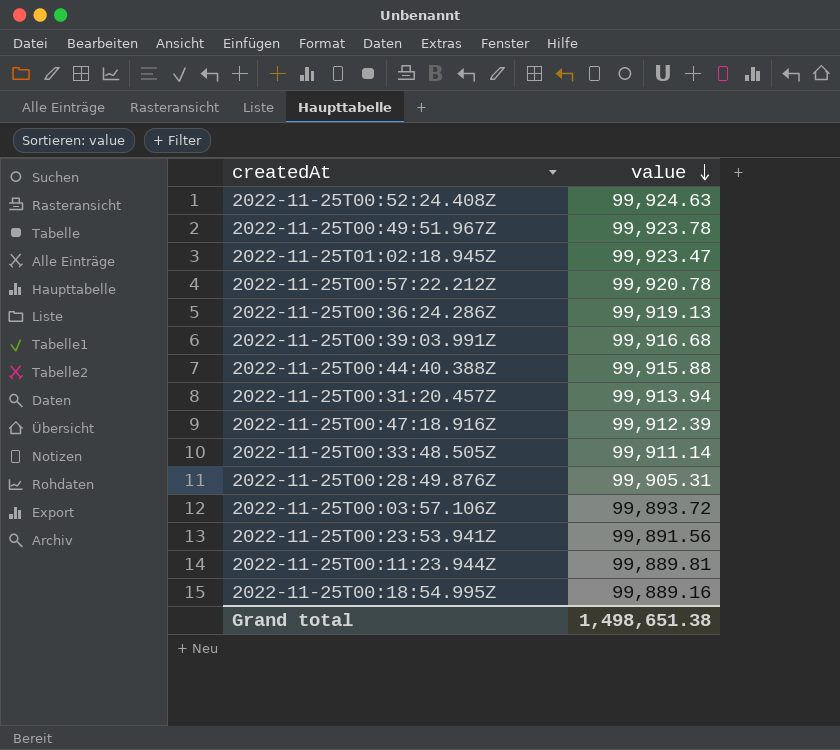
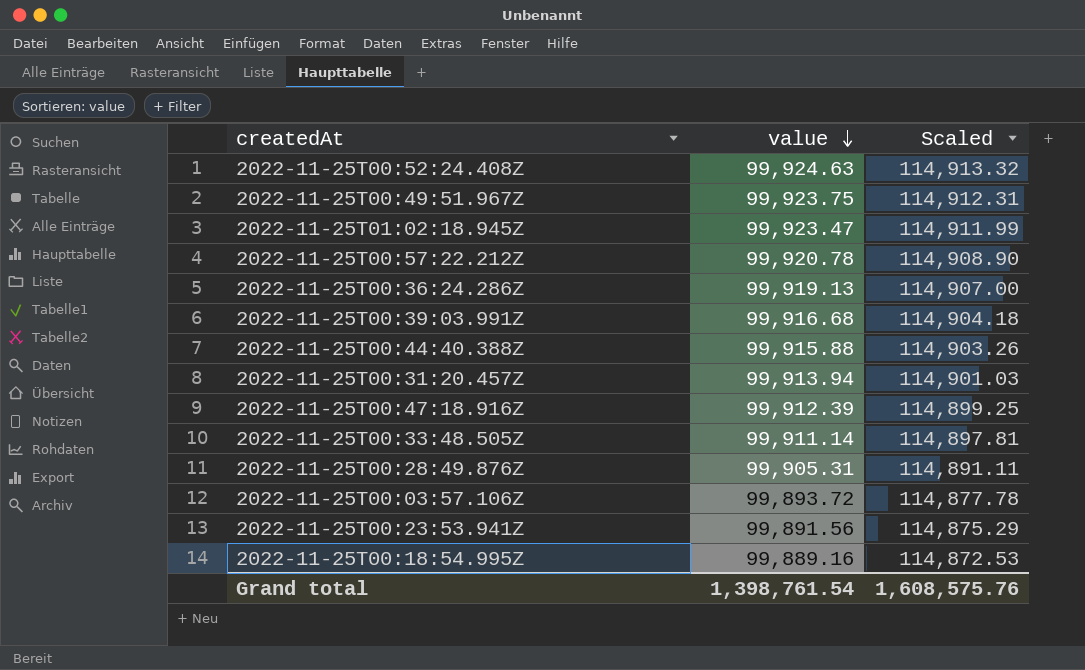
column Scaled | formula: none -> [value] * 1.15
row 2022-11-25T00:11:23.944Z: 99,889.81 -> none
2022-11-25T00:49:51.967Z | value: 99,923.78 -> 99,923.75
Grand total | value: 1,498,651.38 -> 1,398,761.54

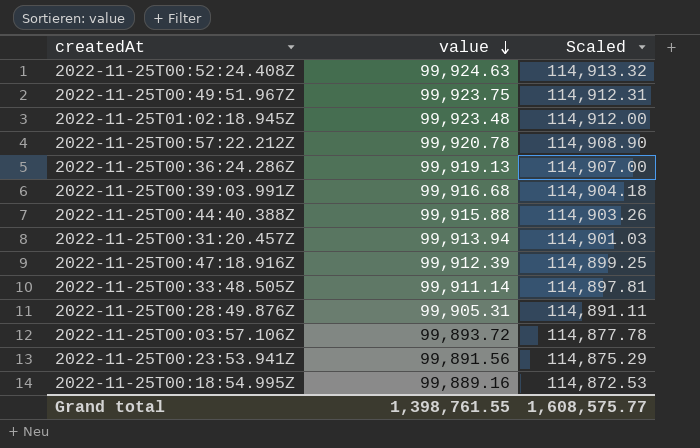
2022-11-25T01:02:18.945Z | value: 99,923.47 -> 99,923.48
2022-11-25T01:02:18.945Z | Scaled: 114,911.99 -> 114,912.00
Grand total | value: 1,398,761.54 -> 1,398,761.55
Grand total | Scaled: 1,608,575.76 -> 1,608,575.77

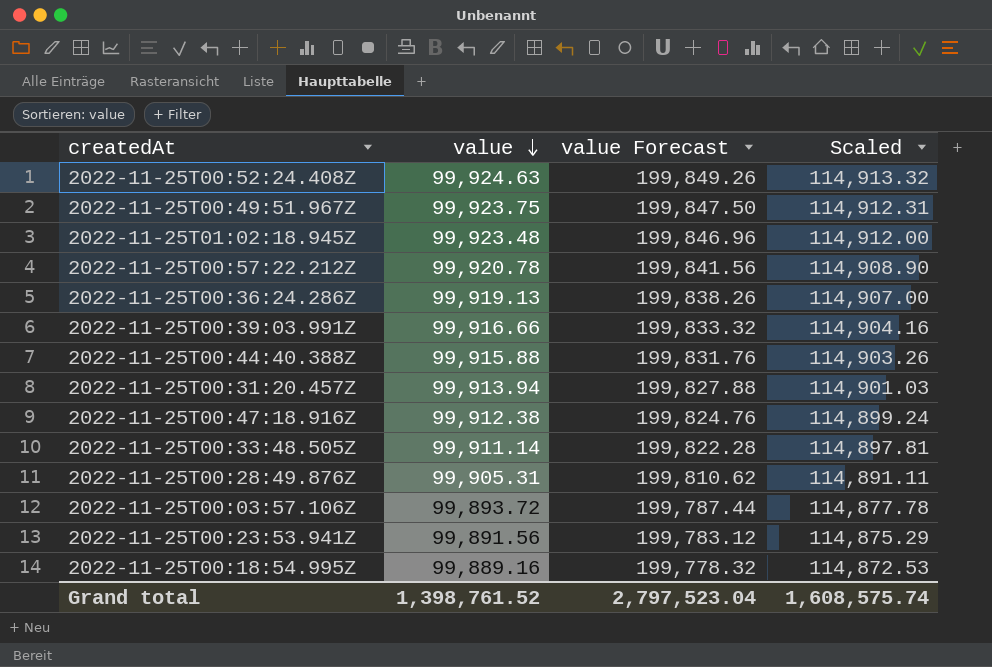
column value Forecast | formula: none -> [value] * 2
2022-11-25T00:39:03.991Z | value: 99,916.68 -> 99,916.66
2022-11-25T00:39:03.991Z | Scaled: 114,904.18 -> 114,904.16
2022-11-25T00:47:18.916Z | value: 99,912.39 -> 99,912.38
2022-11-25T00:47:18.916Z | Scaled: 114,899.25 -> 114,899.24
Grand total | value: 1,398,761.55 -> 1,398,761.52
Grand total | Scaled: 1,608,575.77 -> 1,608,575.74

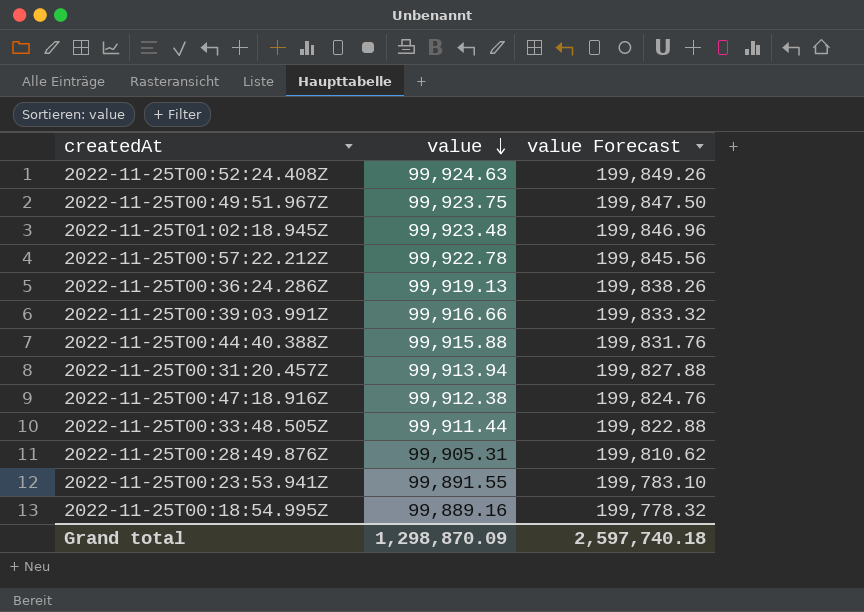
column Scaled | formula: [value] * 1.15 -> none
row 2022-11-25T00:03:57.106Z: 99,893.72 | 199,787.44 | 114,877.78 -> none
2022-11-25T00:57:22.212Z | value: 99,920.78 -> 99,922.78
2022-11-25T00:57:22.212Z | value Forecast: 199,841.56 -> 199,845.56
2022-11-25T00:33:48.505Z | value: 99,911.14 -> 99,911.44
2022-11-25T00:33:48.505Z | value Forecast: 199,822.28 -> 199,822.88
2022-11-25T00:23:53.941Z | value: 99,891.56 -> 99,891.55
2022-11-25T00:23:53.941Z | value Forecast: 199,783.12 -> 199,783.10
Grand total | value: 1,398,761.52 -> 1,298,870.09
Grand total | value Forecast: 2,797,523.04 -> 2,597,740.18

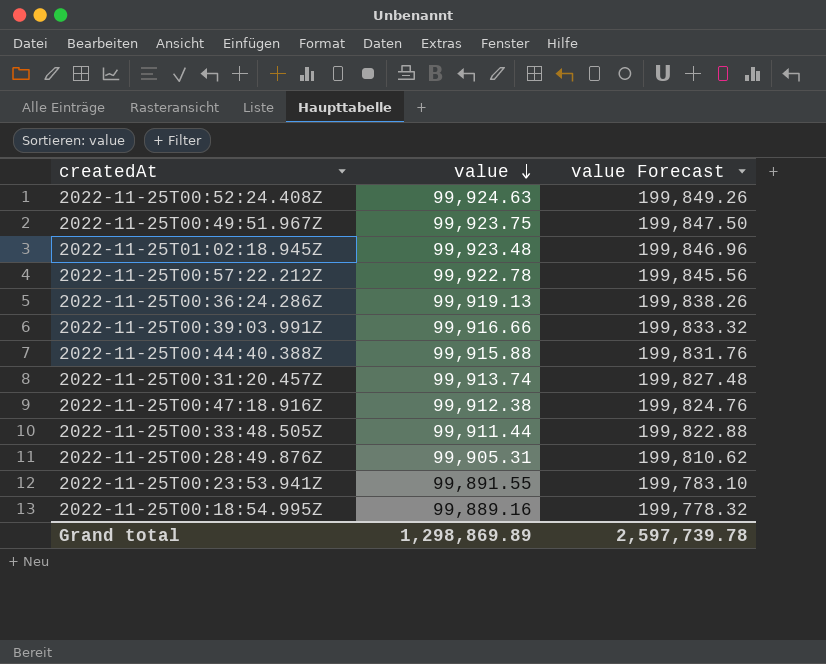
2022-11-25T00:31:20.457Z | value: 99,913.94 -> 99,913.74
2022-11-25T00:31:20.457Z | value Forecast: 199,827.88 -> 199,827.48
Grand total | value: 1,298,870.09 -> 1,298,869.89
Grand total | value Forecast: 2,597,740.18 -> 2,597,739.78

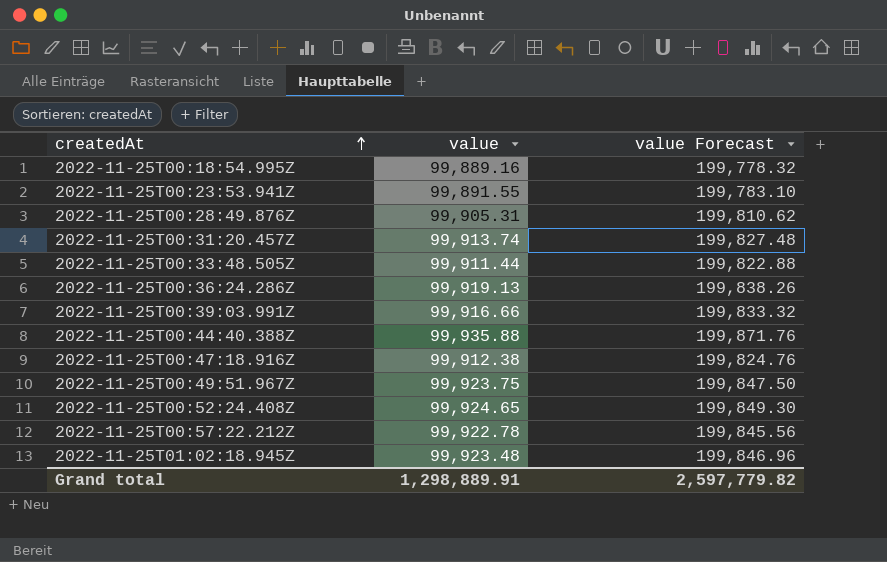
row order: value descending -> createdAt ascending
2022-11-25T00:44:40.388Z | value: 99,915.88 -> 99,935.88
2022-11-25T00:44:40.388Z | value Forecast: 199,831.76 -> 199,871.76
2022-11-25T00:52:24.408Z | value: 99,924.63 -> 99,924.65
2022-11-25T00:52:24.408Z | value Forecast: 199,849.26 -> 199,849.30
Grand total | value: 1,298,869.89 -> 1,298,889.91
Grand total | value Forecast: 2,597,739.78 -> 2,597,779.82

